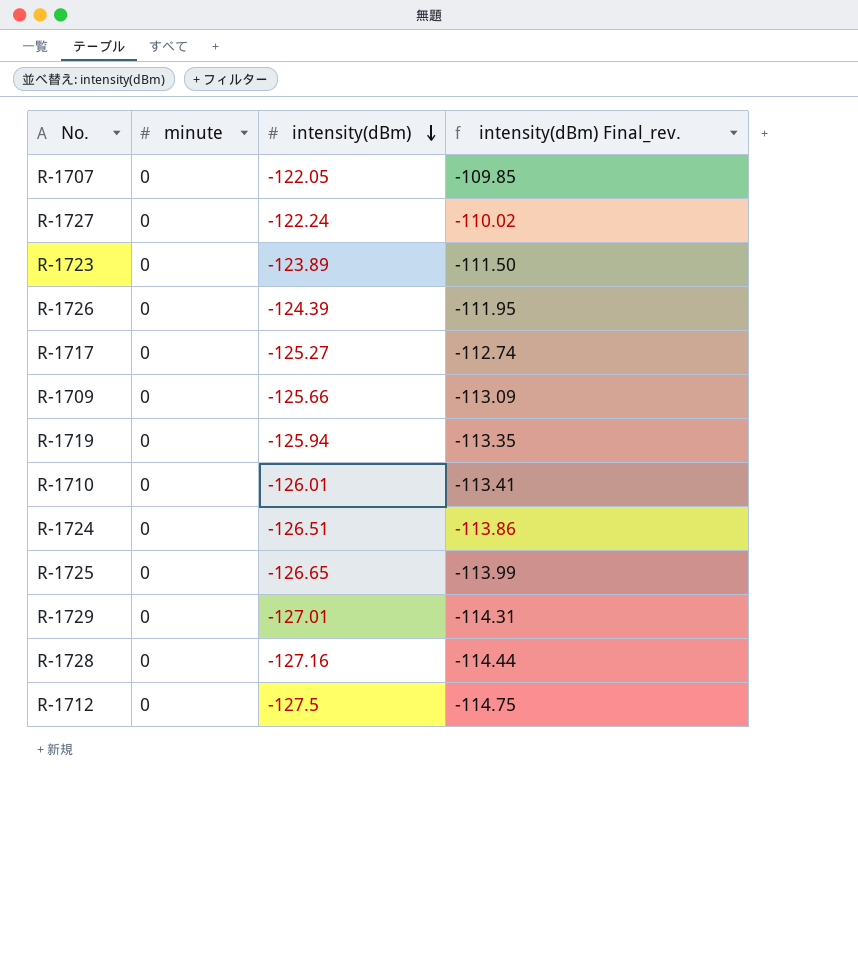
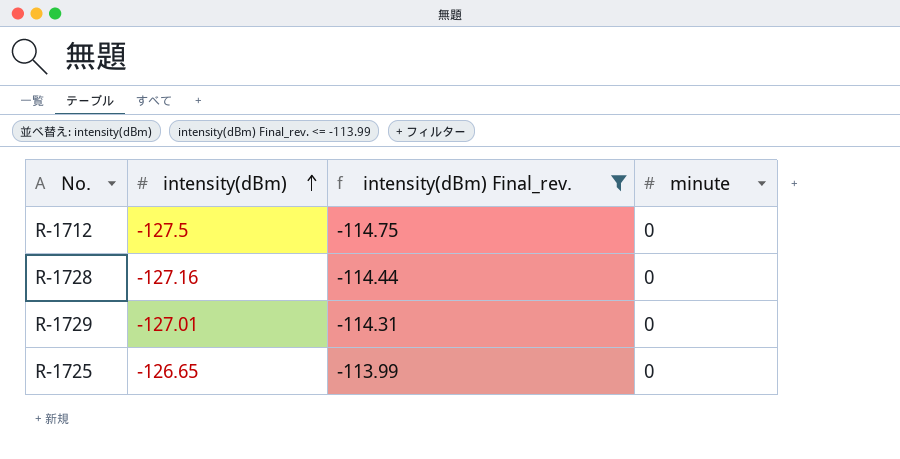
filter: none -> intensity(dBm) Final_rev. <= -113.99
row order: intensity(dBm) descending -> intensity(dBm) ascending
column minute | position: 2 -> 4

